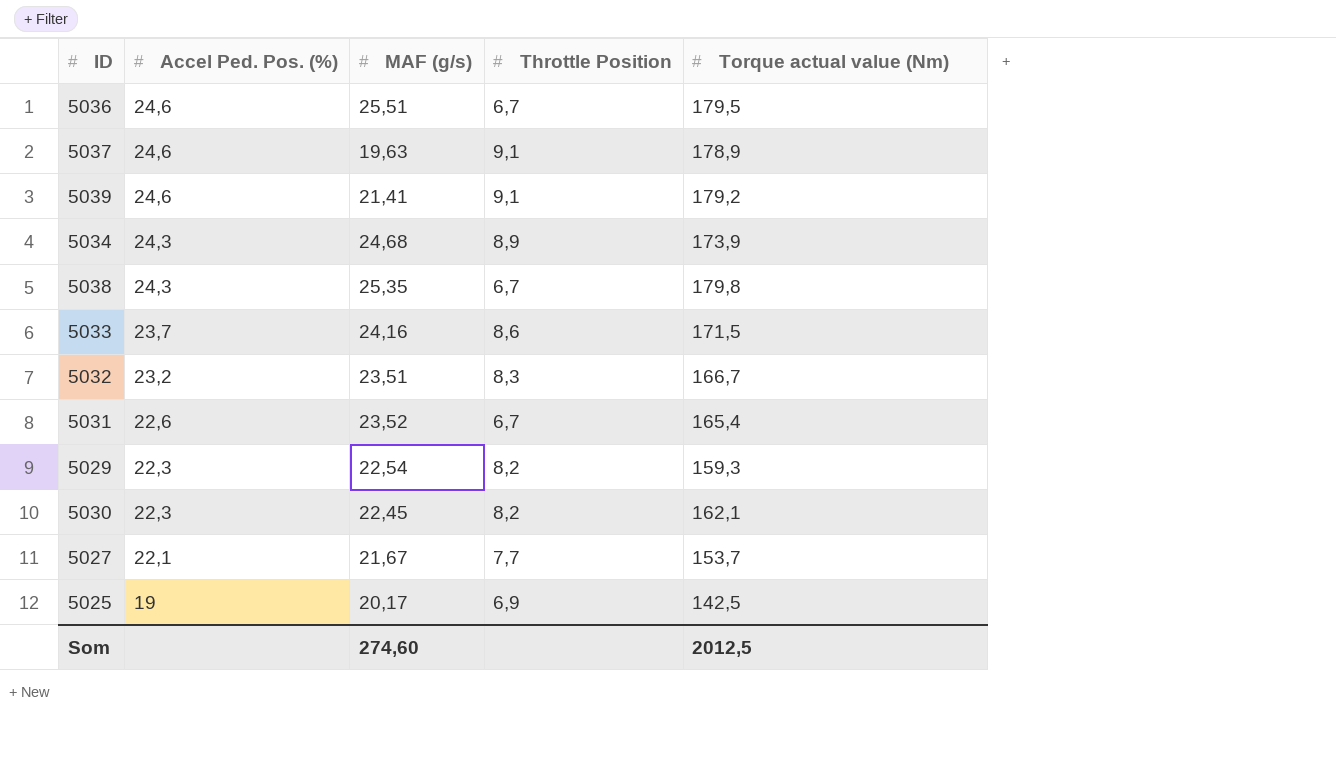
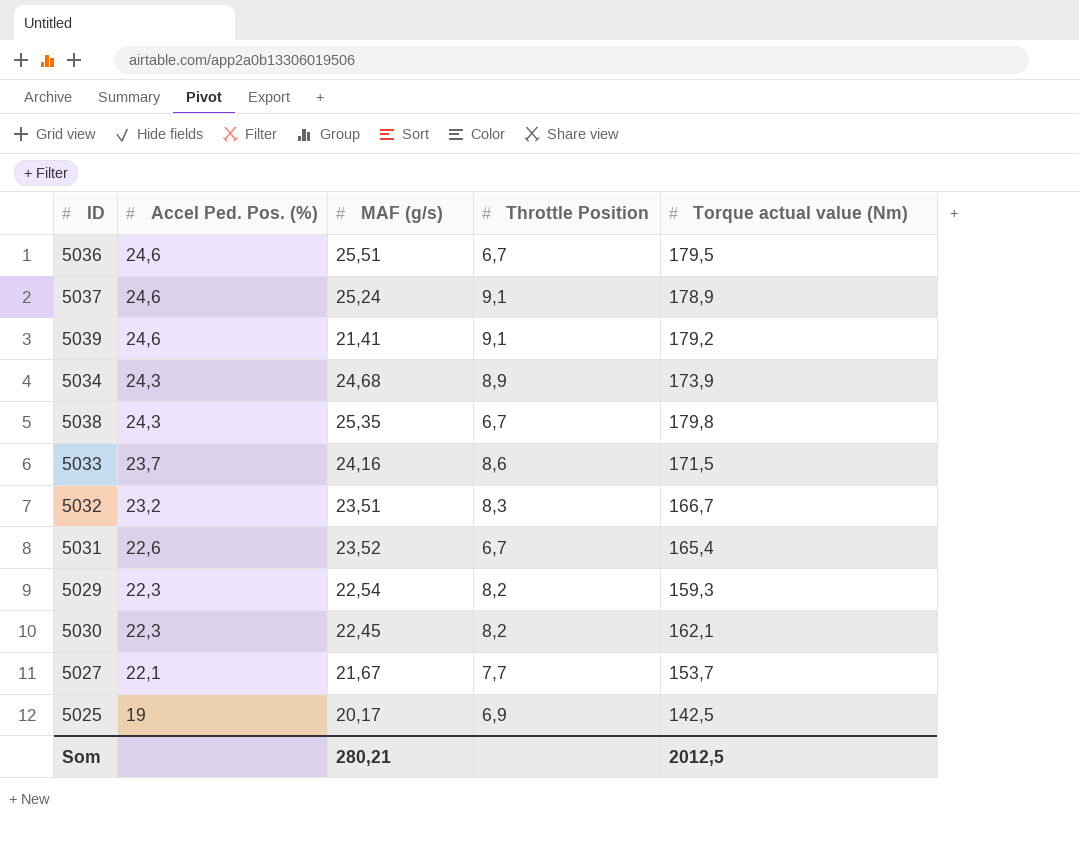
5037 | MAF (g/s): 19,63 -> 25,24
Som | MAF (g/s): 274,60 -> 280,21

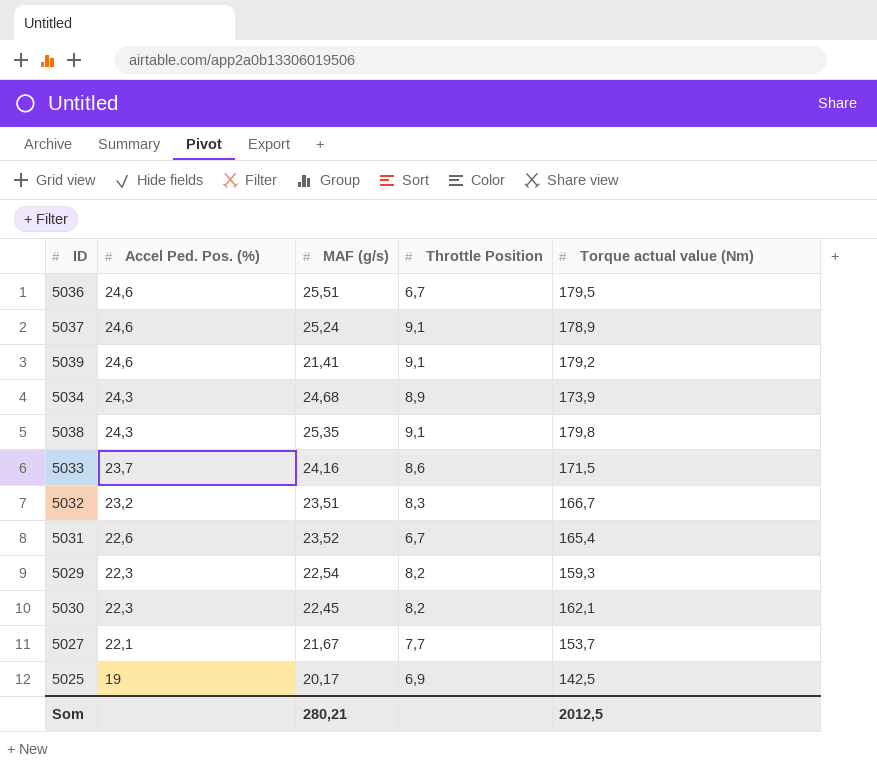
5038 | Throttle Position: 6,7 -> 9,1

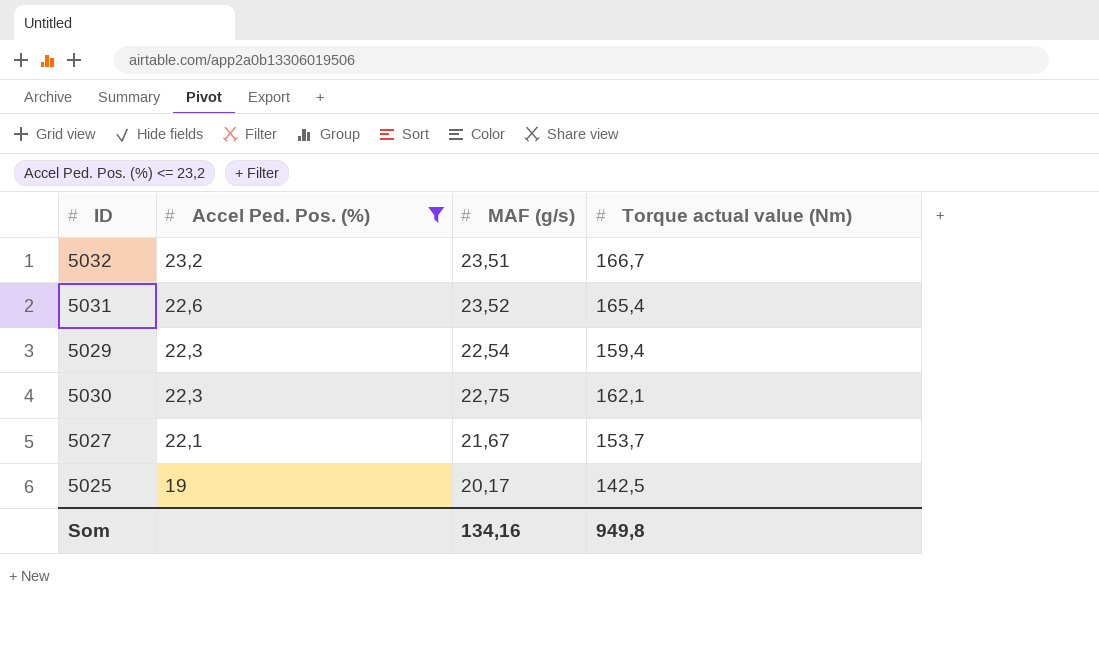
filter: none -> Accel Ped. Pos. (%) <= 23,2
column Throttle Position | position: 4 -> none
5029 | Torque actual value (Nm): 159,3 -> 159,4
5030 | MAF (g/s): 22,45 -> 22,75
Som | MAF (g/s): 280,21 -> 134,16
Som | Torque actual value (Nm): 2012,5 -> 949,8

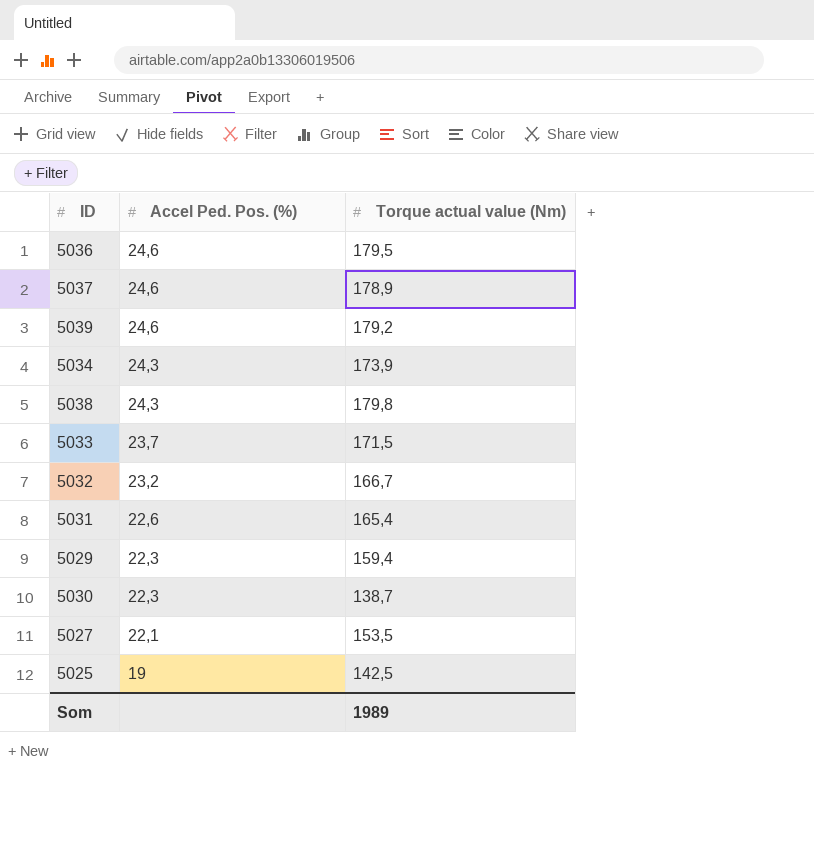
filter: Accel Ped. Pos. (%) <= 23,2 -> none
column MAF (g/s) | position: 3 -> none
5030 | Torque actual value (Nm): 162,1 -> 138,7
5027 | Torque actual value (Nm): 153,7 -> 153,5
Som | Torque actual value (Nm): 949,8 -> 1989

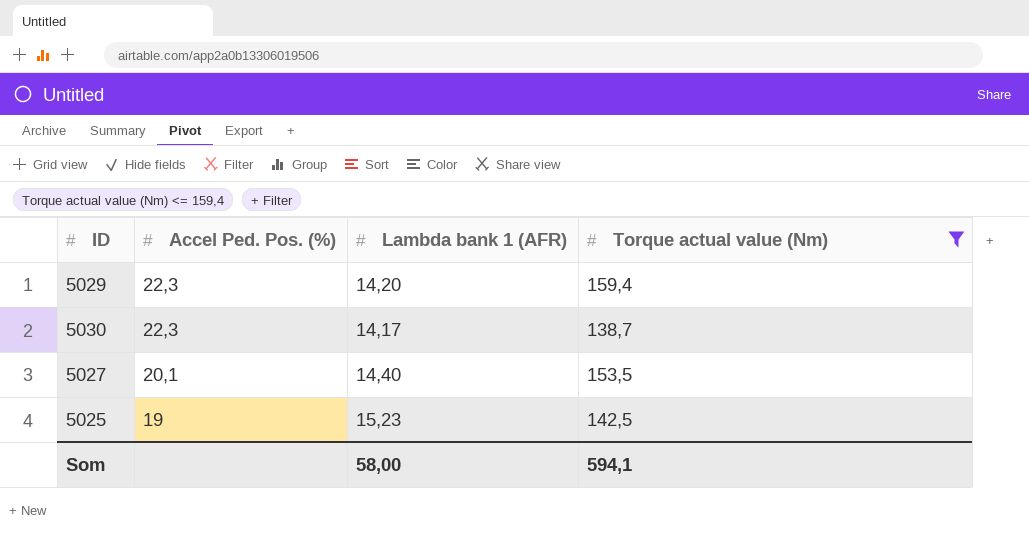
filter: none -> Torque actual value (Nm) <= 159,4
column Lambda bank 1 (AFR) | position: none -> 3
5027 | Accel Ped. Pos. (%): 22,1 -> 20,1
Som | Torque actual value (Nm): 1989 -> 594,1

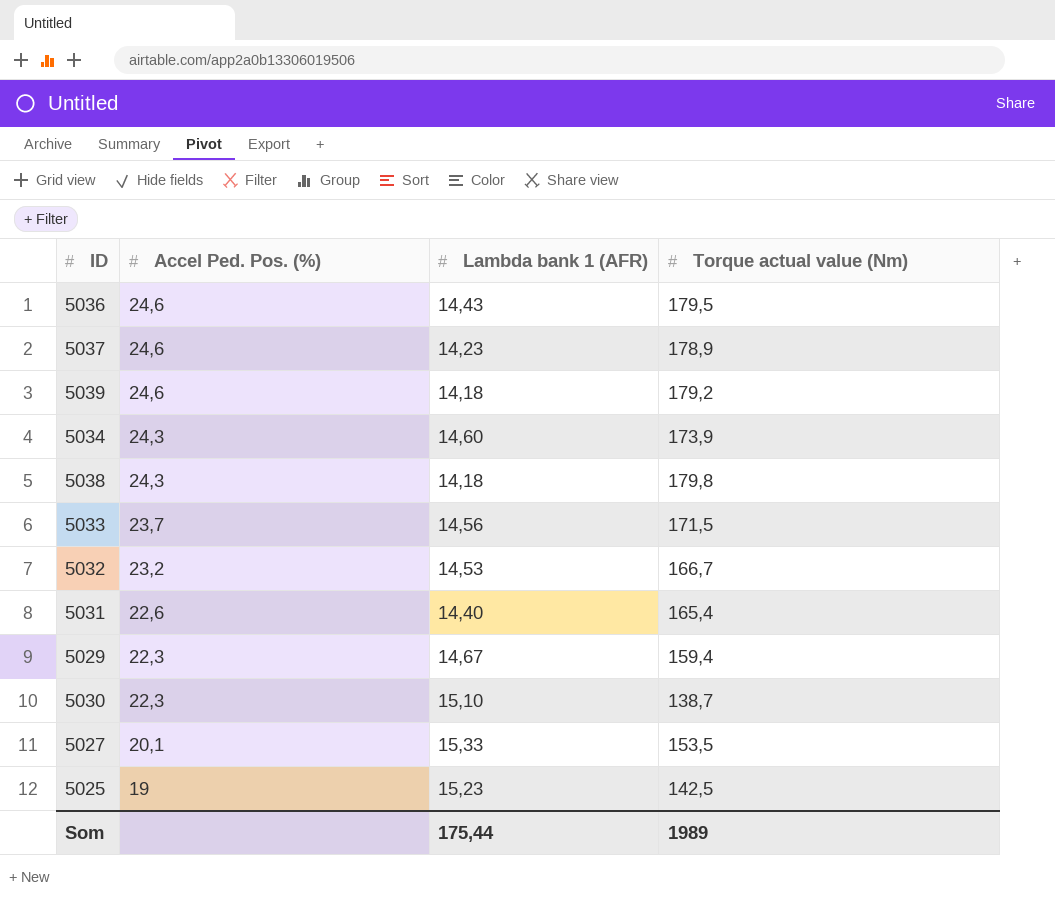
filter: Torque actual value (Nm) <= 159,4 -> none
5029 | Lambda bank 1 (AFR): 14,20 -> 14,67
5030 | Lambda bank 1 (AFR): 14,17 -> 15,10
5027 | Lambda bank 1 (AFR): 14,40 -> 15,33
Som | Lambda bank 1 (AFR): 58,00 -> 175,44
Som | Torque actual value (Nm): 594,1 -> 1989

